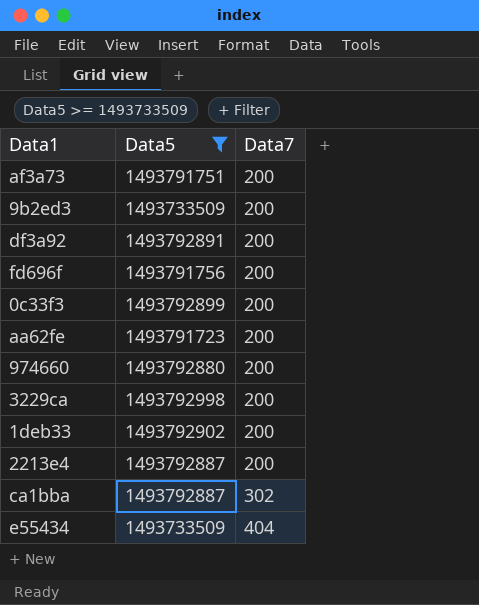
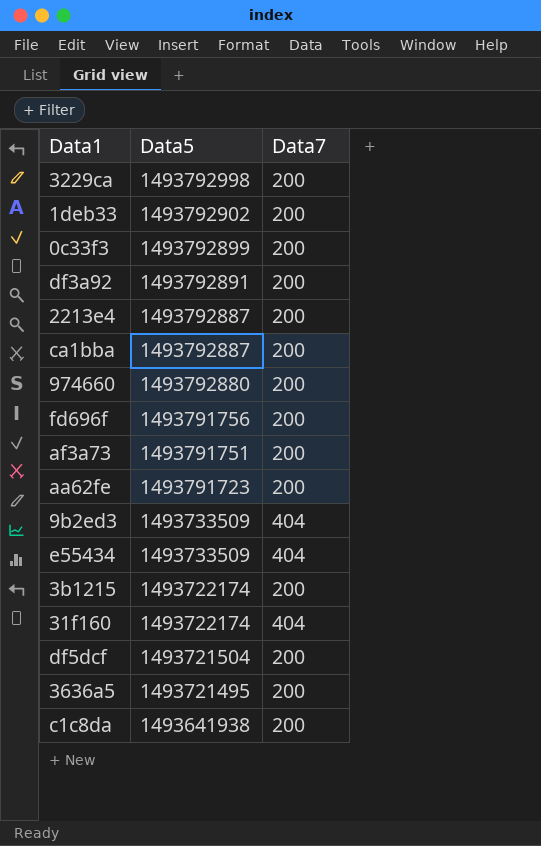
filter: Data5 >= 1493733509 -> none
row order: Data7 ascending -> Data5 descending
ca1bba | Data7: 302 -> 200
9b2ed3 | Data7: 200 -> 404

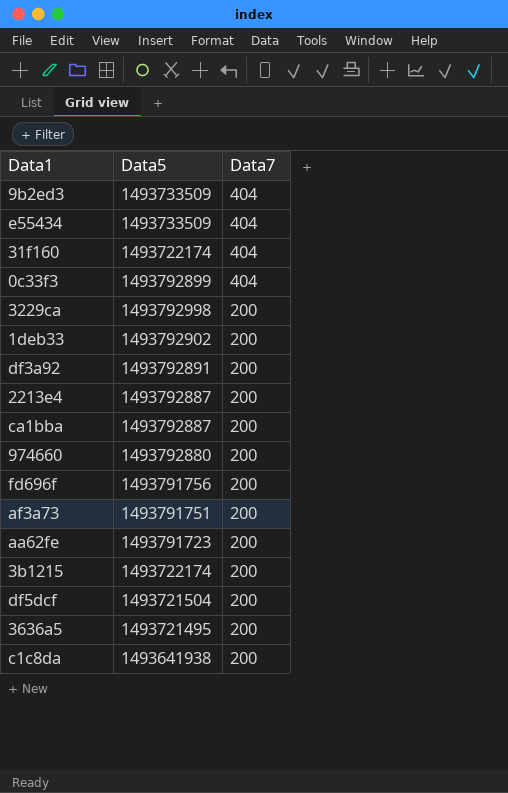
row order: Data5 descending -> Data7 descending
0c33f3 | Data7: 200 -> 404

